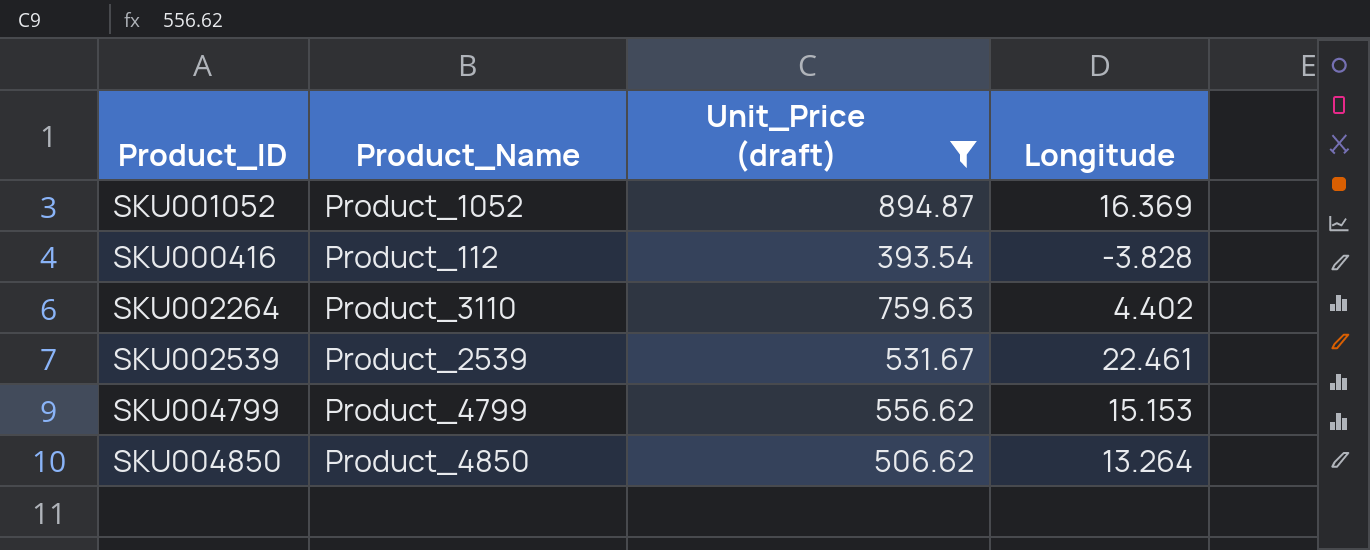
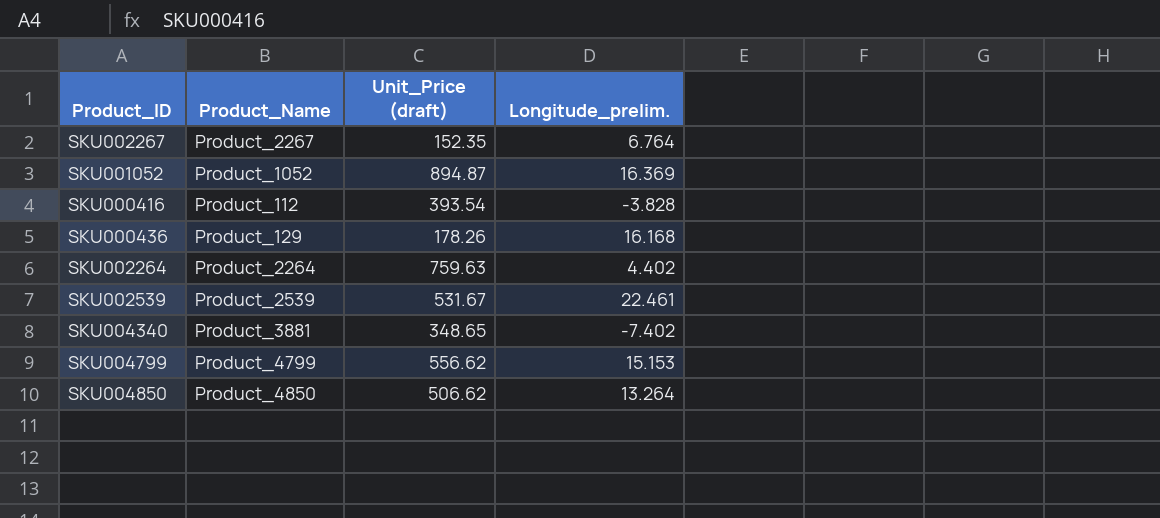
filter: Unit_Price (draft) >= 393.54 -> none
column name: Longitude -> Longitude_prelim.
SKU002264 | Product_Name: Product_3110 -> Product_2264

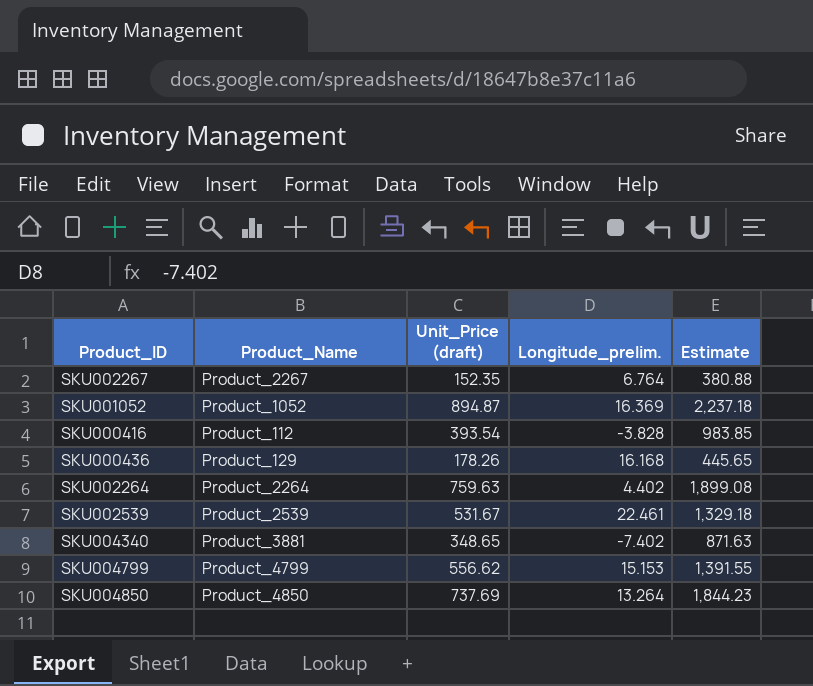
column Estimate | formula: none -> [Unit_Price (draft)] * 2.5
SKU004850 | Unit_Price (draft): 506.62 -> 737.69

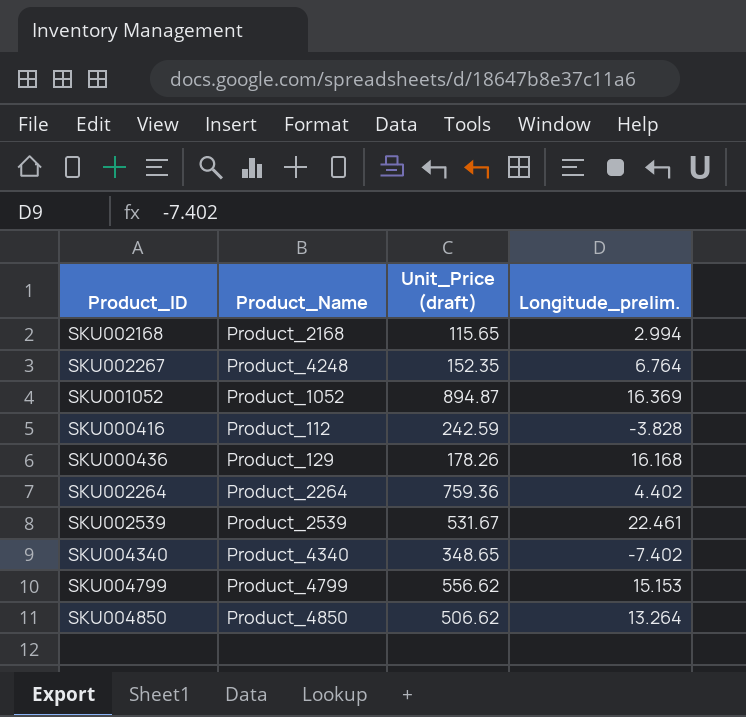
column Estimate | formula: [Unit_Price (draft)] * 2.5 -> none
row SKU002168: none -> Product_2168 | 115.65 | 2.994
SKU002267 | Product_Name: Product_2267 -> Product_4248
SKU000416 | Unit_Price (draft): 393.54 -> 242.59
SKU002264 | Unit_Price (draft): 759.63 -> 759.36
SKU004340 | Product_Name: Product_3881 -> Product_4340
SKU004850 | Unit_Price (draft): 737.69 -> 506.62

